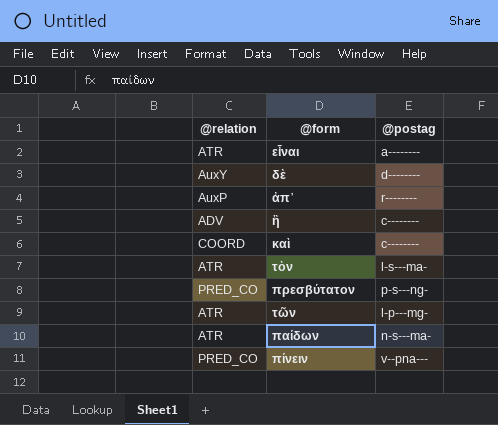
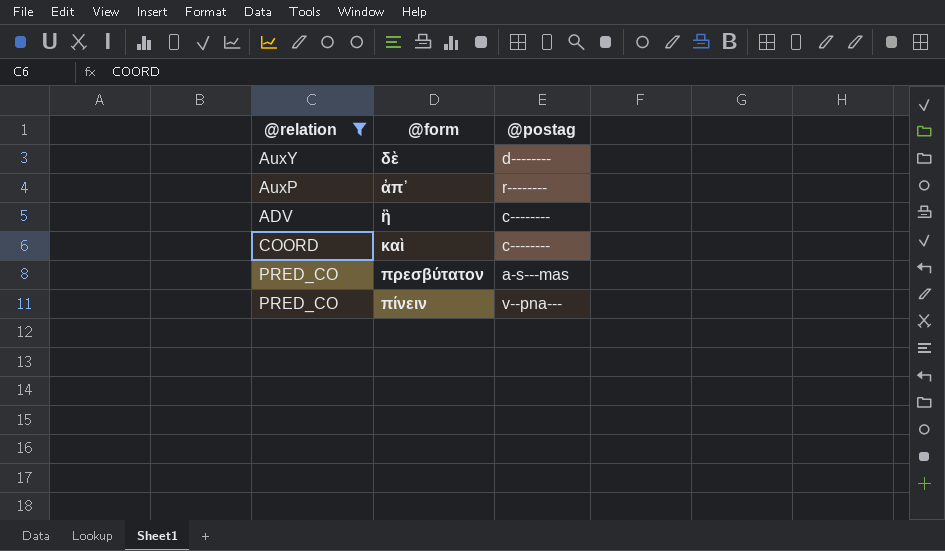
filter: none -> @relation != ATR
πρεσβύτατον | @postag: p-s---ng- -> a-s---mas

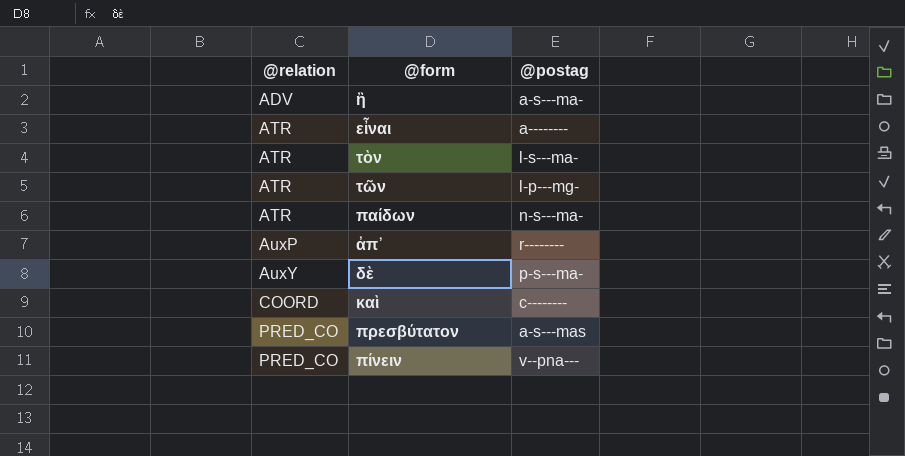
filter: @relation != ATR -> none
row order: none -> @relation ascending
ἢ | @postag: c-------- -> a-s---ma-
δὲ | @postag: d-------- -> p-s---ma-

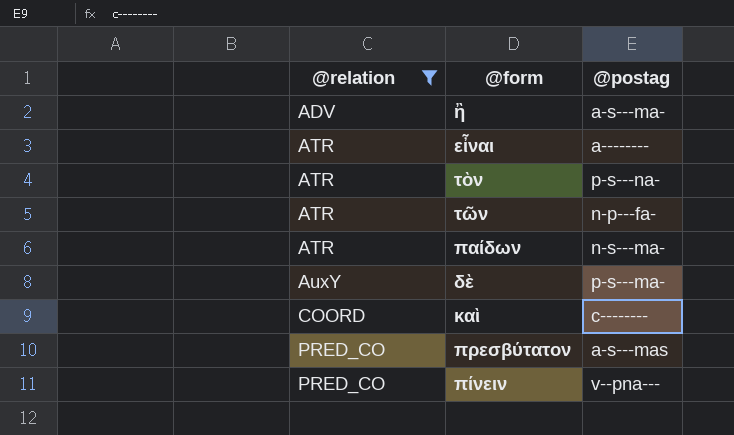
filter: none -> @relation != AuxP
τὸν | @postag: l-s---ma- -> p-s---na-
τῶν | @postag: l-p---mg- -> n-p---fa-

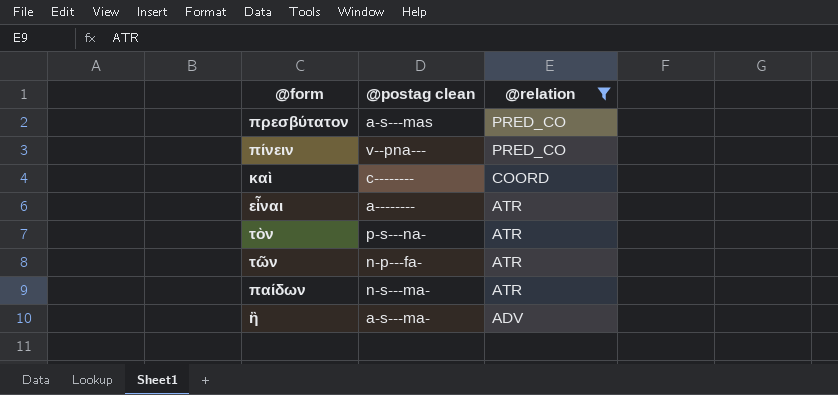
row order: @relation ascending -> @relation descending
column name: @postag -> @postag clean
column @relation | position: 1 -> 3
row δὲ: AuxY | p-s---ma- -> none

